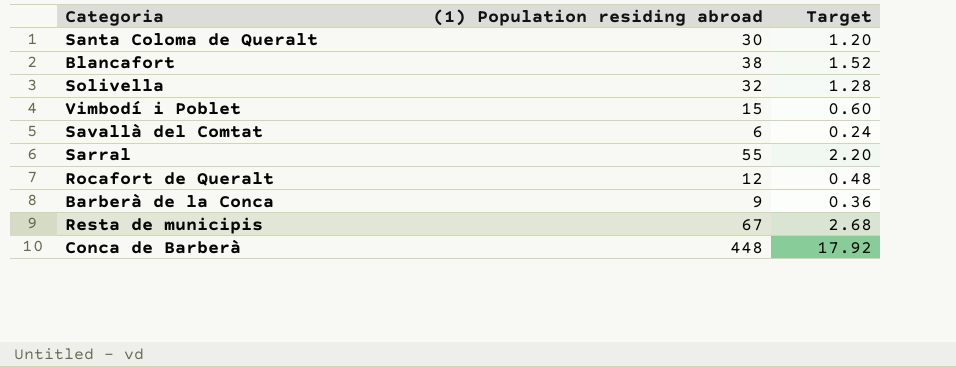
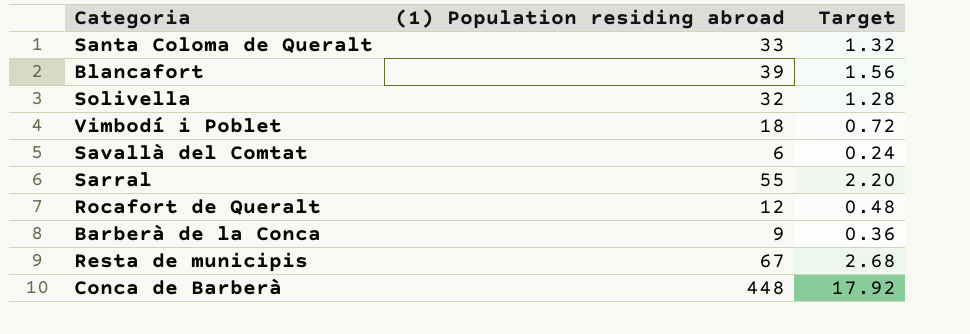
Santa Coloma de Queralt | (1) Population residing abroad: 30 -> 33
Santa Coloma de Queralt | Target: 1.20 -> 1.32
Blancafort | (1) Population residing abroad: 38 -> 39
Blancafort | Target: 1.52 -> 1.56
Vimbodí i Poblet | (1) Population residing abroad: 15 -> 18
Vimbodí i Poblet | Target: 0.60 -> 0.72

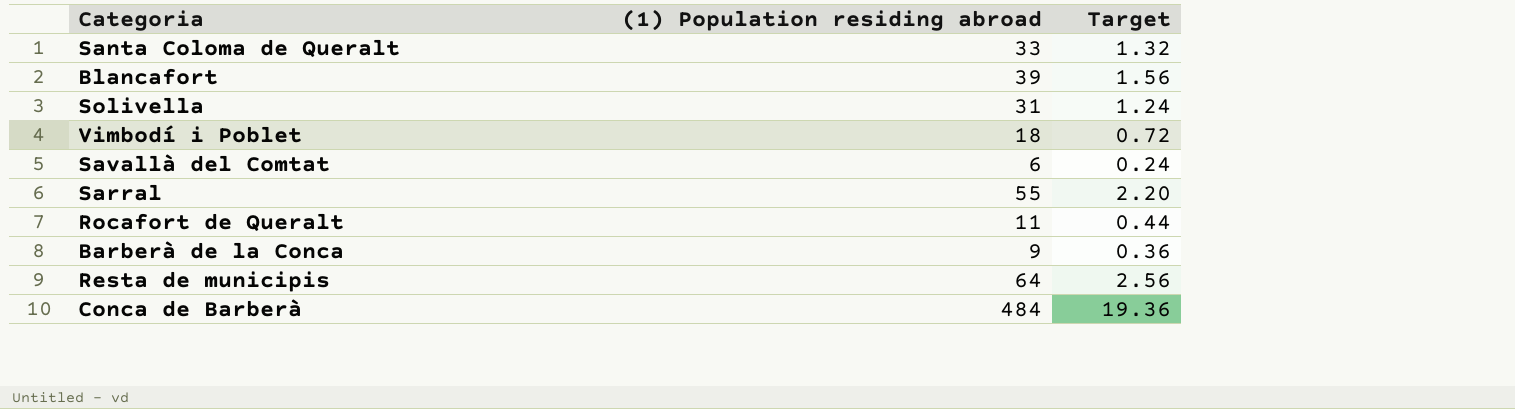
Solivella | (1) Population residing abroad: 32 -> 31
Solivella | Target: 1.28 -> 1.24
Rocafort de Queralt | (1) Population residing abroad: 12 -> 11
Rocafort de Queralt | Target: 0.48 -> 0.44
Resta de municipis | (1) Population residing abroad: 67 -> 64
Resta de municipis | Target: 2.68 -> 2.56
Conca de Barberà | (1) Population residing abroad: 448 -> 484
Conca de Barberà | Target: 17.92 -> 19.36

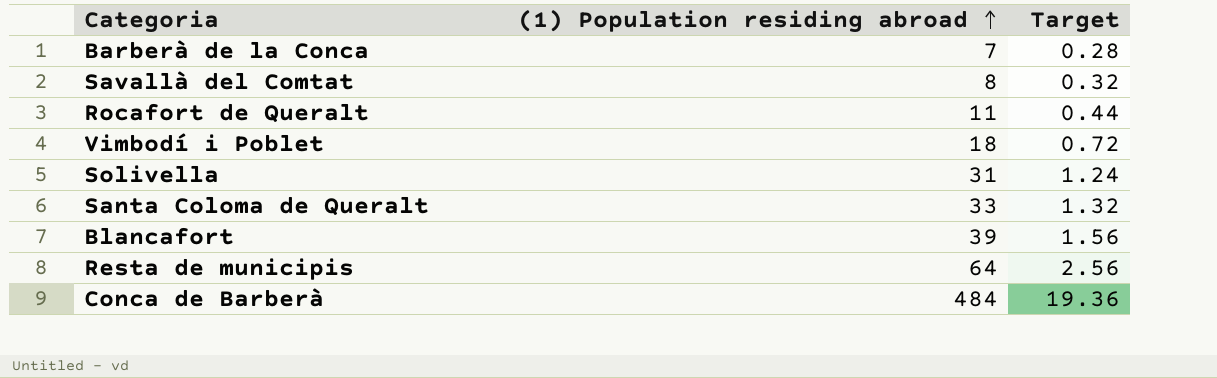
row order: none -> (1) Population residing abroad ascending
row Sarral: 55 | 2.20 -> none
Barberà de la Conca | (1) Population residing abroad: 9 -> 7
Barberà de la Conca | Target: 0.36 -> 0.28
Savallà del Comtat | (1) Population residing abroad: 6 -> 8
Savallà del Comtat | Target: 0.24 -> 0.32

